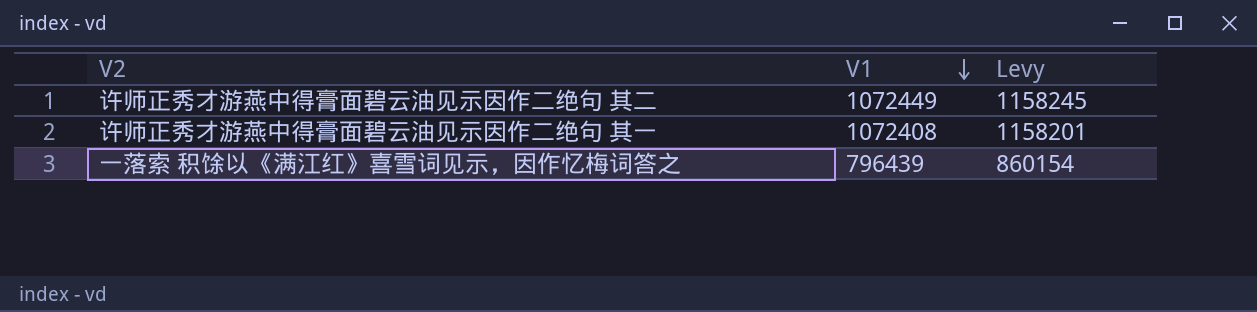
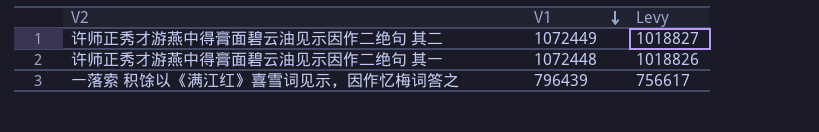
column Levy | formula: [V1] * 1.08 -> [V1] * 0.95
许师正秀才游燕中得膏面碧云油见示因作二绝句 其一 | V1: 1072408 -> 1072448

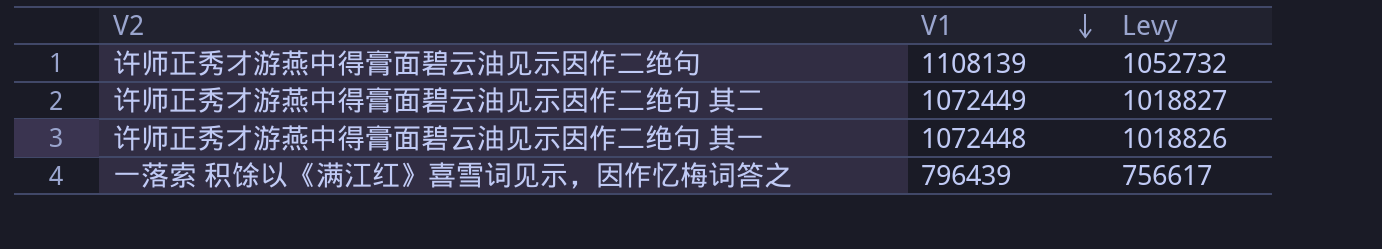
row 许师正秀才游燕中得膏面碧云油见示因作二绝句: none -> 1108139 | 1052732

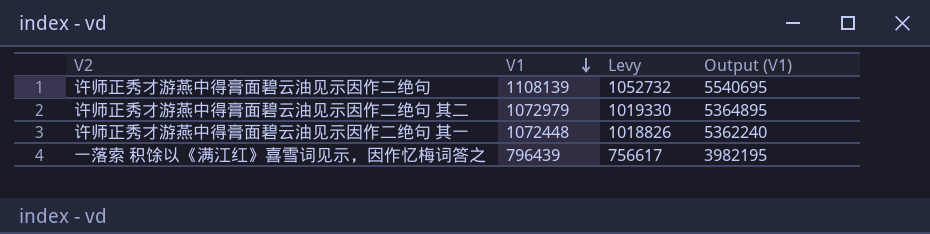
column Output (V1) | formula: none -> [V1] * 5
许师正秀才游燕中得膏面碧云油见示因作二绝句 其二 | V1: 1072449 -> 1072979
许师正秀才游燕中得膏面碧云油见示因作二绝句 其二 | Levy: 1018827 -> 1019330

